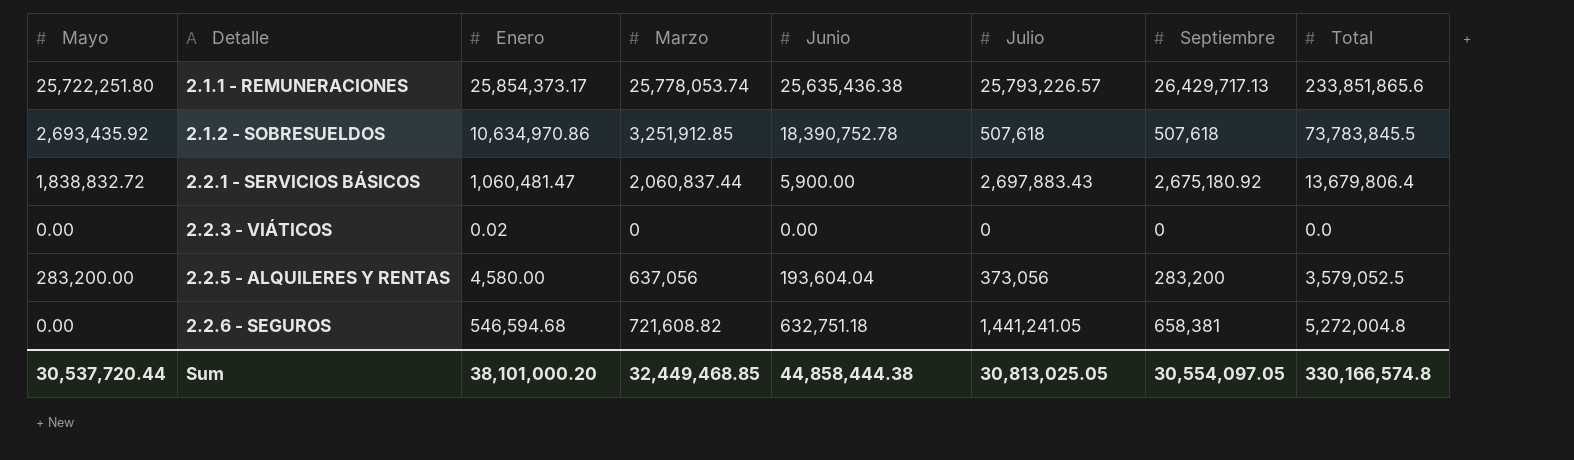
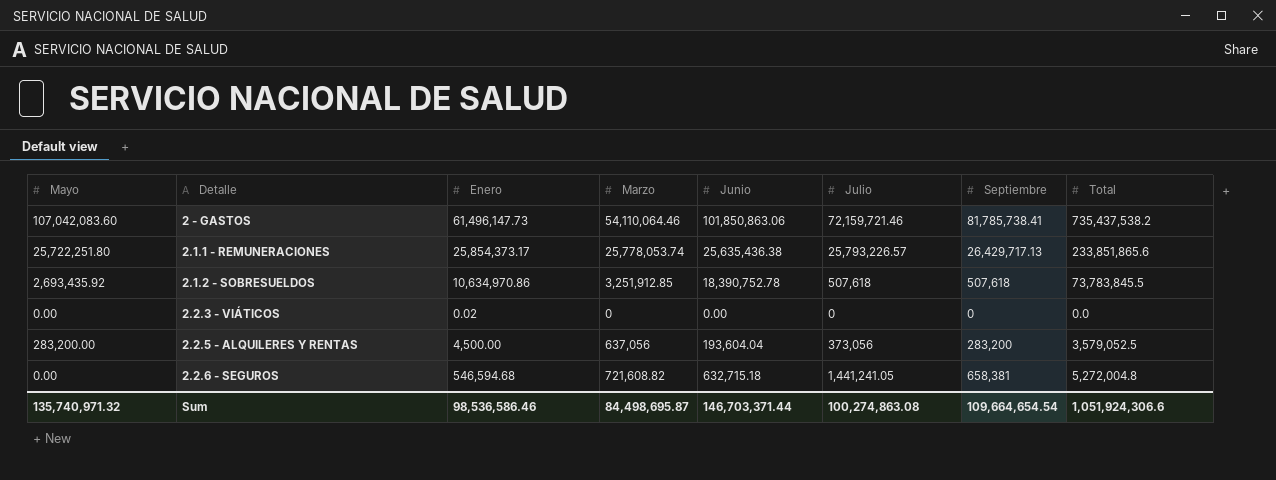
row 2.2.1 - SERVICIOS BÁSICOS: 1,838,832.72 | 1,060,481.47 | 2,060,837.44 | 5,900.00 | 2,697,883.43 | 2,675,180.92 | 13,679,806.4 -> none
row 2 - GASTOS: none -> 107,042,083.60 | 61,496,147.73 | 54,110,064.46 | 101,850,863.06 | 72,159,721.46 | 81,785,738.41 | 735,437,538.2
2.2.5 - ALQUILERES Y RENTAS | Enero: 4,580.00 -> 4,500.00
2.2.6 - SEGUROS | Junio: 632,751.18 -> 632,715.18
Sum | Mayo: 30,537,720.44 -> 135,740,971.32
Sum | Enero: 38,101,000.20 -> 98,536,586.46
Sum | Marzo: 32,449,468.85 -> 84,498,695.87
Sum | Junio: 44,858,444.38 -> 146,703,371.44
Sum | Julio: 30,813,025.05 -> 100,274,863.08
Sum | Septiembre: 30,554,097.05 -> 109,664,654.54
Sum | Total: 330,166,574.8 -> 1,051,924,306.6

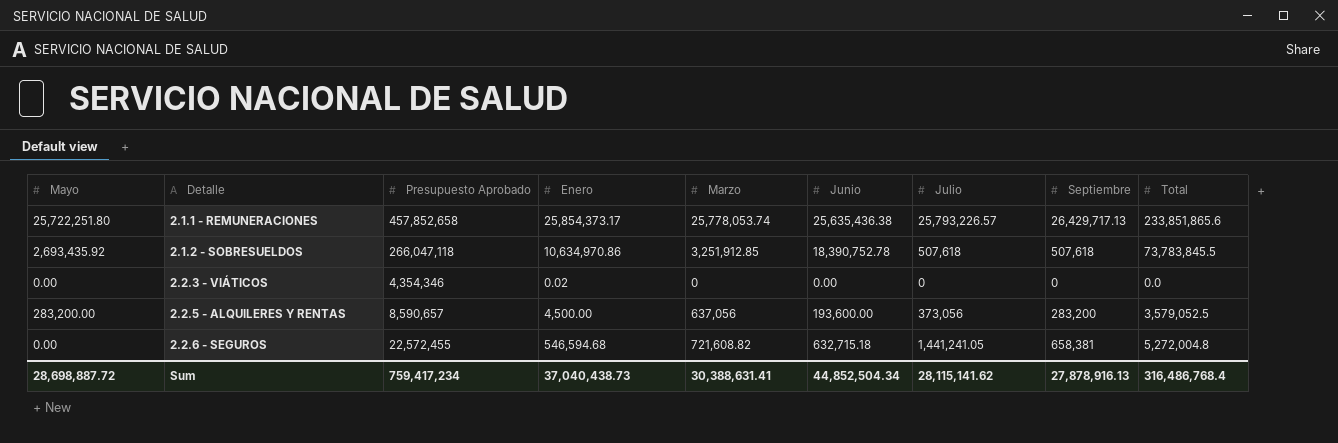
column Presupuesto Aprobado | position: none -> 3
row 2 - GASTOS: 107,042,083.60 | 61,496,147.73 | 54,110,064.46 | 101,850,863.06 | 72,159,721.46 | 81,785,738.41 | 735,437,538.2 -> none
2.2.5 - ALQUILERES Y RENTAS | Junio: 193,604.04 -> 193,600.00
Sum | Mayo: 135,740,971.32 -> 28,698,887.72
Sum | Enero: 98,536,586.46 -> 37,040,438.73
Sum | Marzo: 84,498,695.87 -> 30,388,631.41
Sum | Junio: 146,703,371.44 -> 44,852,504.34
Sum | Julio: 100,274,863.08 -> 28,115,141.62
Sum | Septiembre: 109,664,654.54 -> 27,878,916.13
Sum | Total: 1,051,924,306.6 -> 316,486,768.4

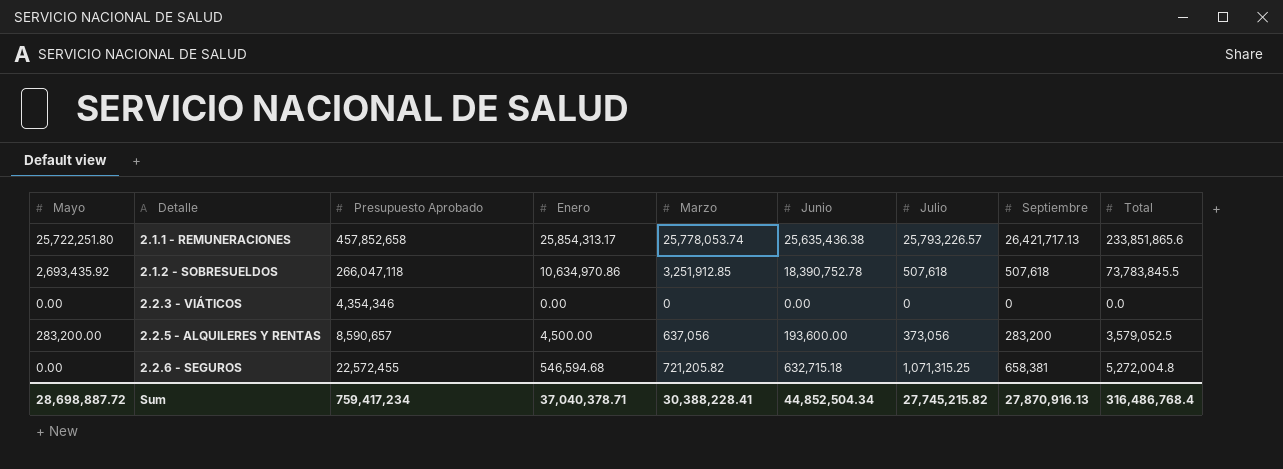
2.1.1 - REMUNERACIONES | Enero: 25,854,373.17 -> 25,854,313.17
2.1.1 - REMUNERACIONES | Septiembre: 26,429,717.13 -> 26,421,717.13
2.2.3 - VIÁTICOS | Enero: 0.02 -> 0.00
2.2.6 - SEGUROS | Marzo: 721,608.82 -> 721,205.82
2.2.6 - SEGUROS | Julio: 1,441,241.05 -> 1,071,315.25
Sum | Enero: 37,040,438.73 -> 37,040,378.71
Sum | Marzo: 30,388,631.41 -> 30,388,228.41
Sum | Julio: 28,115,141.62 -> 27,745,215.82
Sum | Septiembre: 27,878,916.13 -> 27,870,916.13

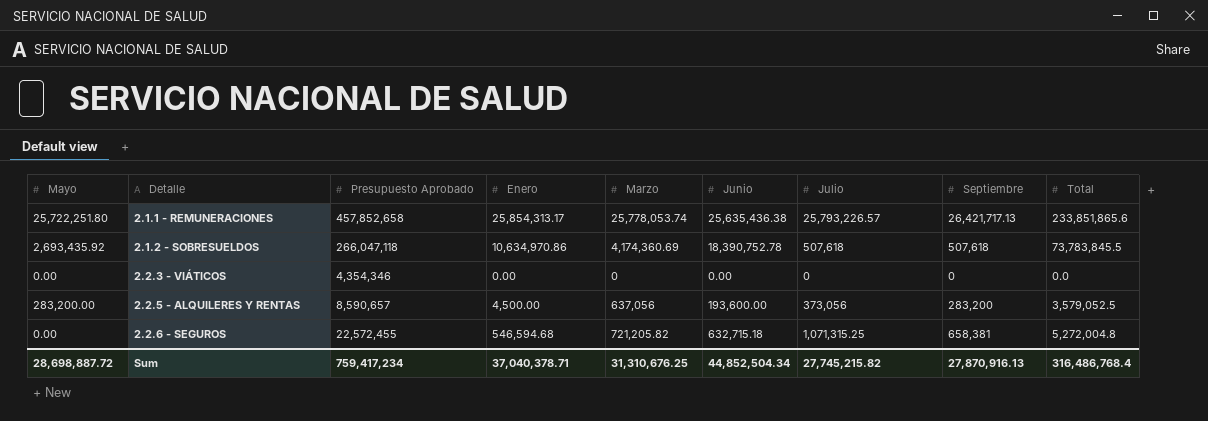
2.1.2 - SOBRESUELDOS | Marzo: 3,251,912.85 -> 4,174,360.69
Sum | Marzo: 30,388,228.41 -> 31,310,676.25

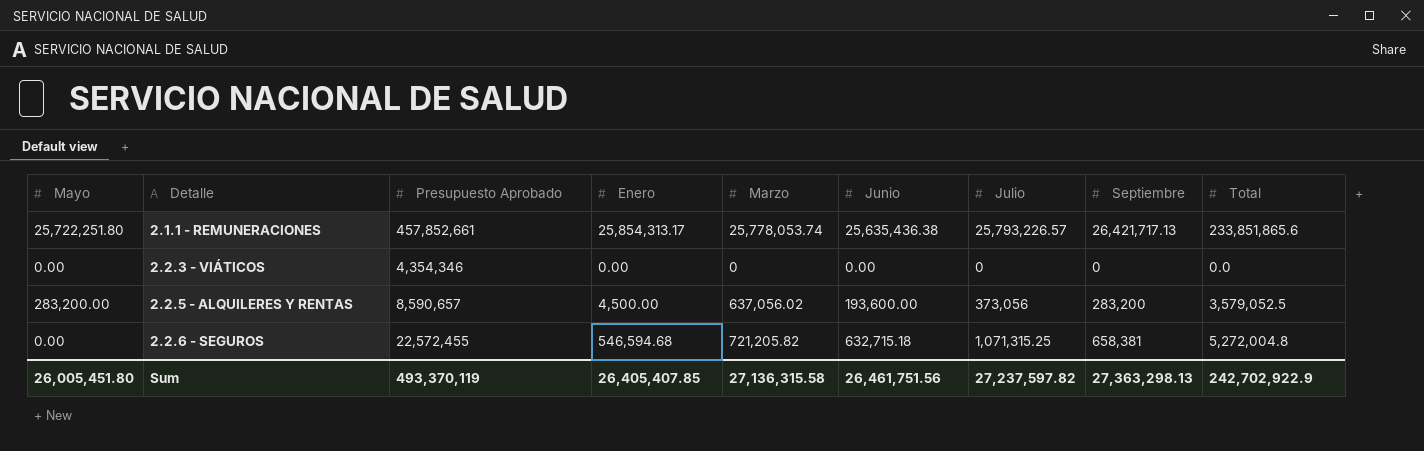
row 2.1.2 - SOBRESUELDOS: 2,693,435.92 | 266,047,118 | 10,634,970.86 | 4,174,360.69 | 18,390,752.78 | 507,618 | 507,618 | 73,783,845.5 -> none
2.1.1 - REMUNERACIONES | Presupuesto Aprobado: 457,852,658 -> 457,852,661
2.2.5 - ALQUILERES Y RENTAS | Marzo: 637,056 -> 637,056.02
Sum | Mayo: 28,698,887.72 -> 26,005,451.80
Sum | Presupuesto Aprobado: 759,417,234 -> 493,370,119
Sum | Enero: 37,040,378.71 -> 26,405,407.85
Sum | Marzo: 31,310,676.25 -> 27,136,315.58
Sum | Junio: 44,852,504.34 -> 26,461,751.56
Sum | Julio: 27,745,215.82 -> 27,237,597.82
Sum | Septiembre: 27,870,916.13 -> 27,363,298.13
Sum | Total: 316,486,768.4 -> 242,702,922.9

